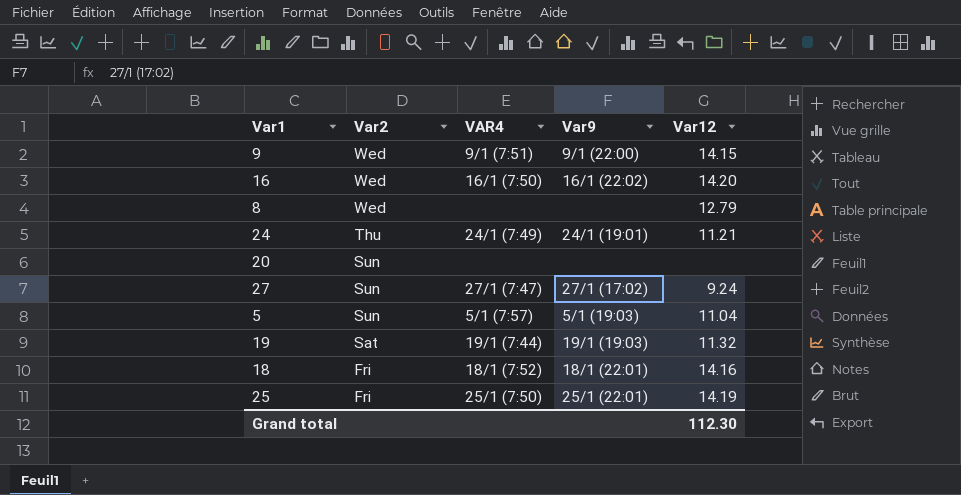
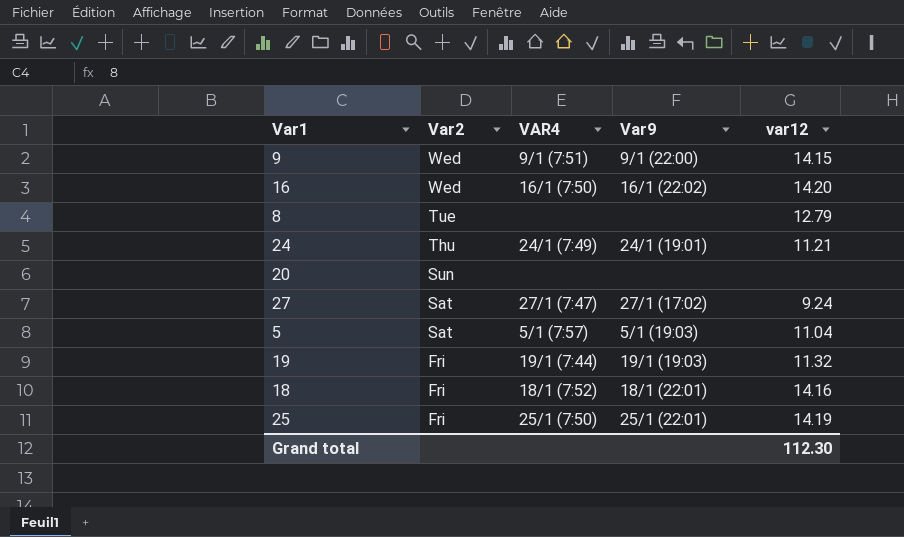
column name: Var12 -> var12
8 | Var2: Wed -> Tue
27 | Var2: Sun -> Sat
5 | Var2: Sun -> Sat
19 | Var2: Sat -> Fri

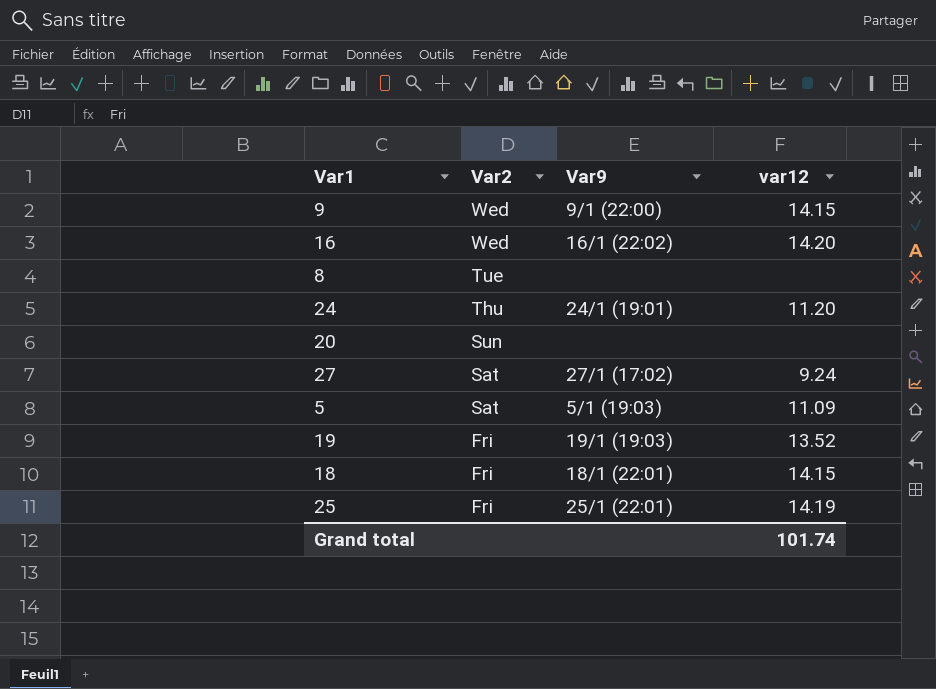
column VAR4 | position: 3 -> none
8 | var12: 12.79 -> none
24 | var12: 11.21 -> 11.20
5 | var12: 11.04 -> 11.09
19 | var12: 11.32 -> 13.52
18 | var12: 14.16 -> 14.15
Grand total | var12: 112.30 -> 101.74

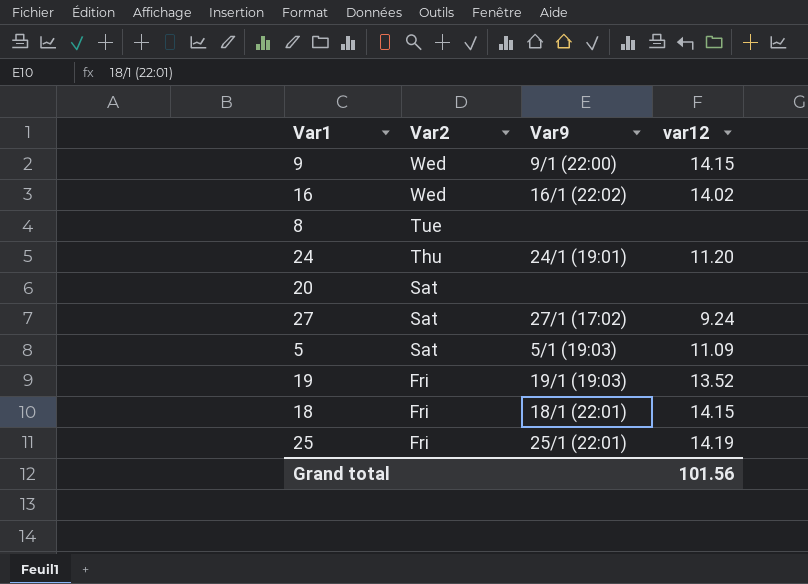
16 | var12: 14.20 -> 14.02
20 | Var2: Sun -> Sat
Grand total | var12: 101.74 -> 101.56

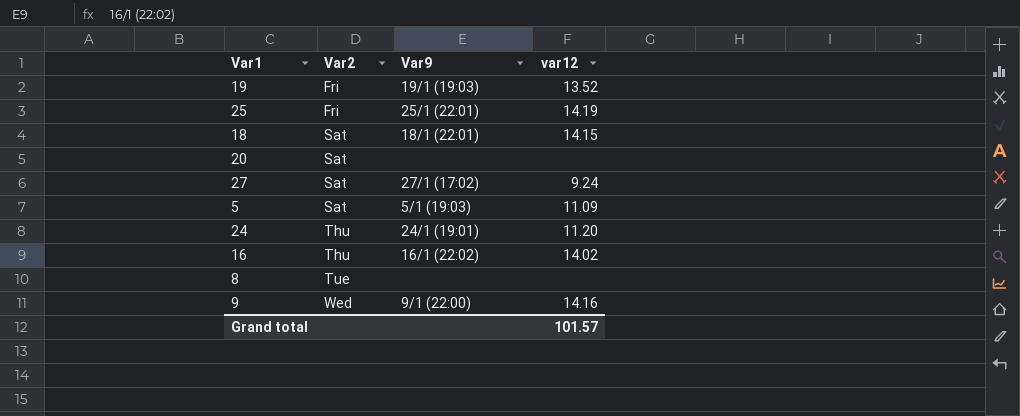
row order: Var2 descending -> Var2 ascending
18 | Var2: Fri -> Sat
16 | Var2: Wed -> Thu
9 | var12: 14.15 -> 14.16
Grand total | var12: 101.56 -> 101.57

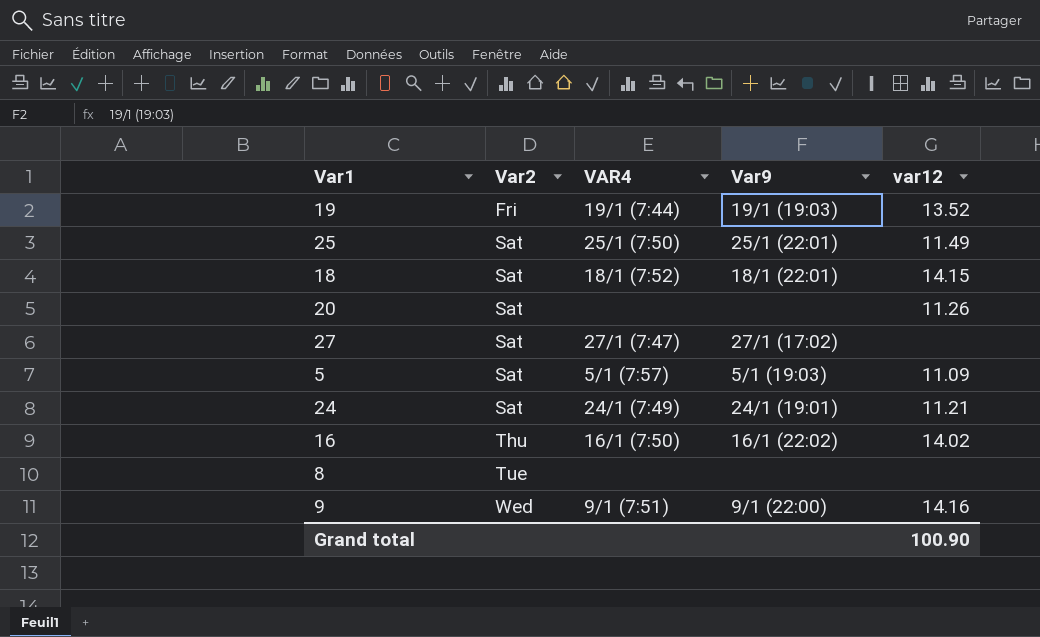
column VAR4 | position: none -> 3
25 | Var2: Fri -> Sat
25 | var12: 14.19 -> 11.49
20 | var12: none -> 11.26
27 | var12: 9.24 -> none
24 | Var2: Thu -> Sat
24 | var12: 11.20 -> 11.21
Grand total | var12: 101.57 -> 100.90

